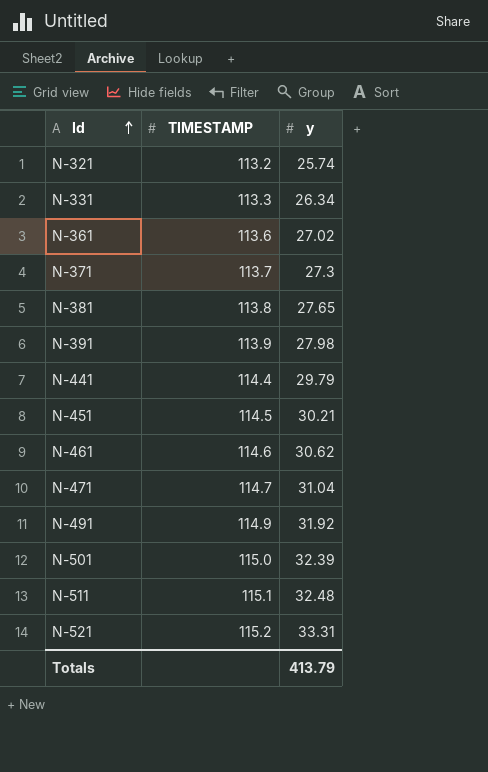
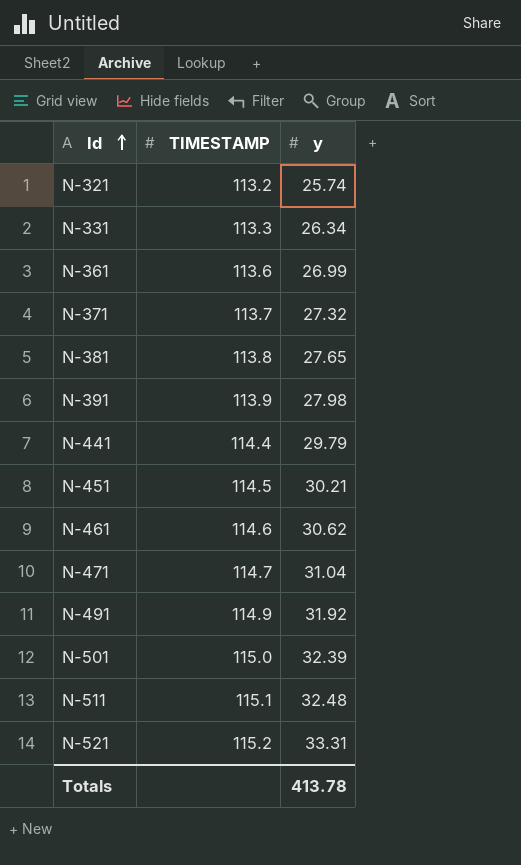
N-361 | y: 27.02 -> 26.99
N-371 | y: 27.3 -> 27.32
Totals | y: 413.79 -> 413.78

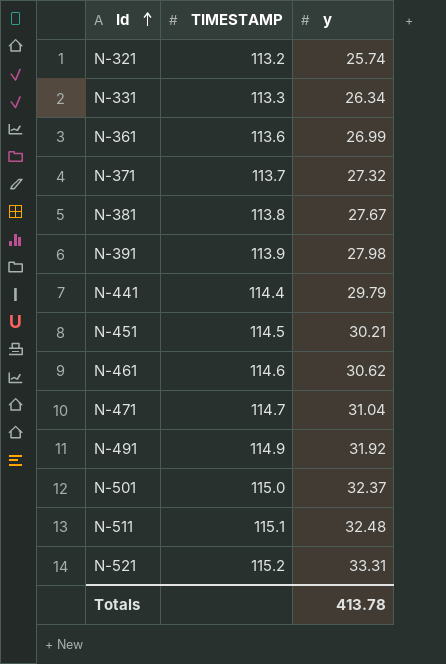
N-381 | y: 27.65 -> 27.67
N-501 | y: 32.39 -> 32.37

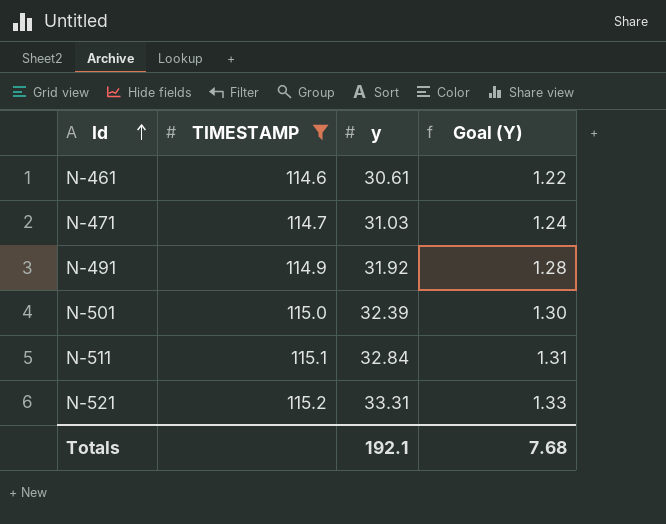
filter: none -> TIMESTAMP >= 114.6
column Goal (Y) | formula: none -> [y] * 0.04
N-461 | y: 30.62 -> 30.61
N-471 | y: 31.04 -> 31.03
N-501 | y: 32.37 -> 32.39
N-511 | y: 32.48 -> 32.84
Totals | y: 413.78 -> 192.1

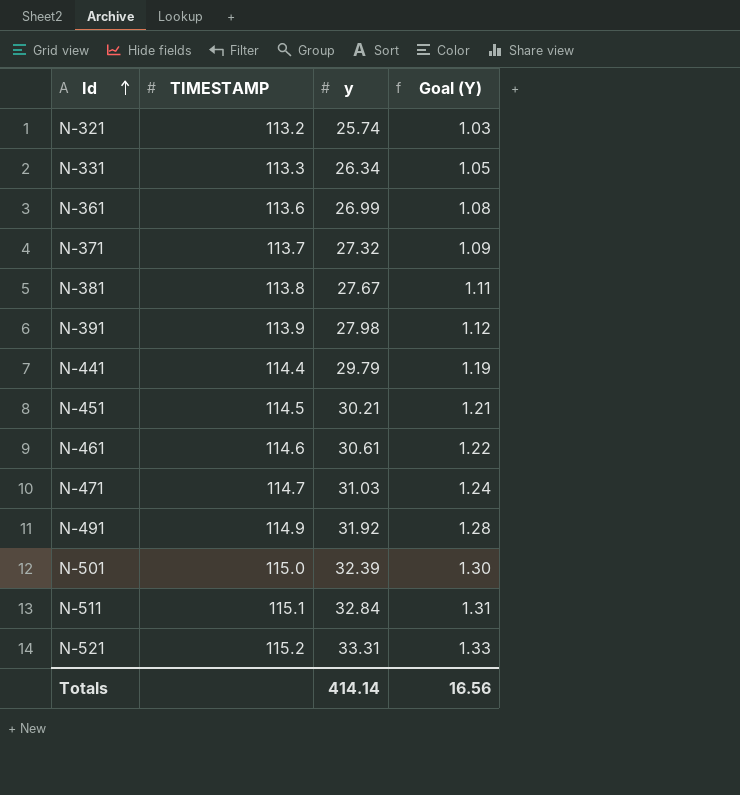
filter: TIMESTAMP >= 114.6 -> none
Totals | y: 192.1 -> 414.14
Totals | Goal (Y): 7.68 -> 16.56

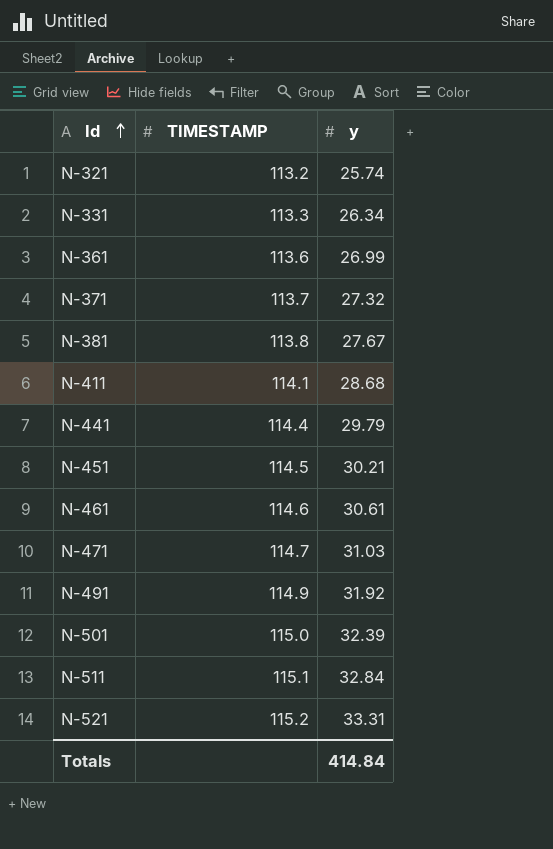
column Goal (Y) | formula: [y] * 0.04 -> none
row N-391: 113.9 | 27.98 | 1.12 -> none
row N-411: none -> 114.1 | 28.68
Totals | y: 414.14 -> 414.84

